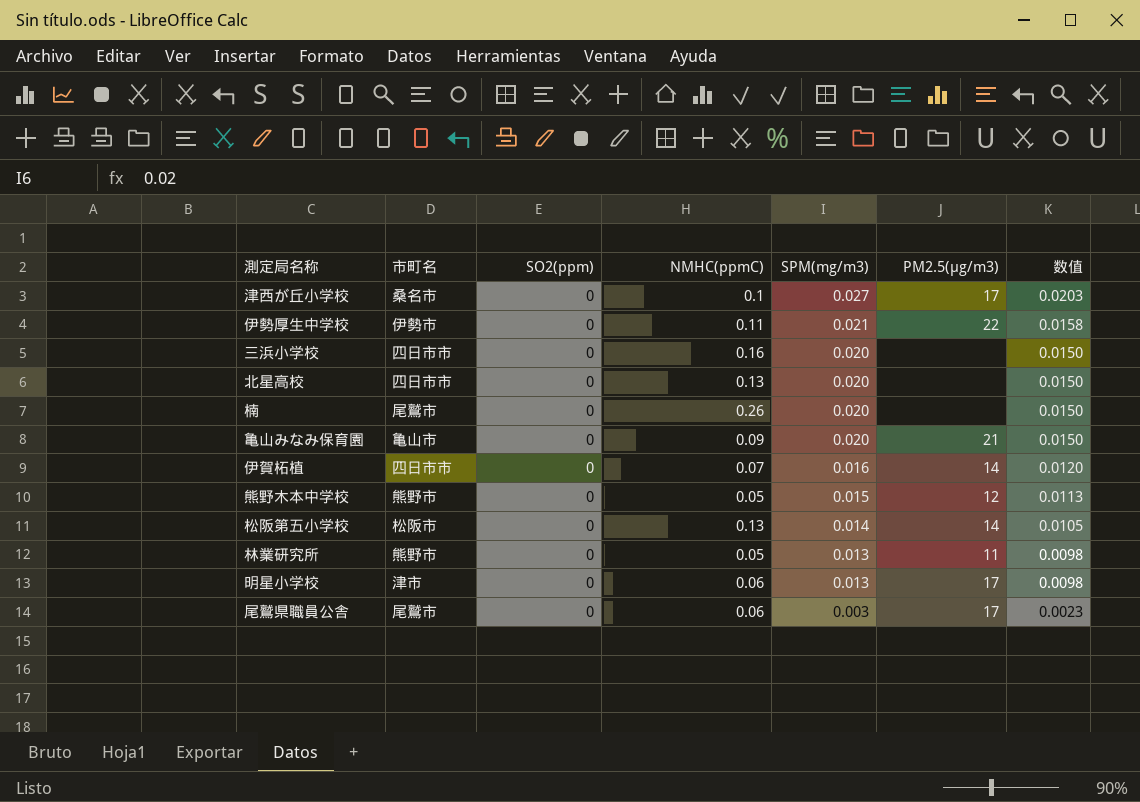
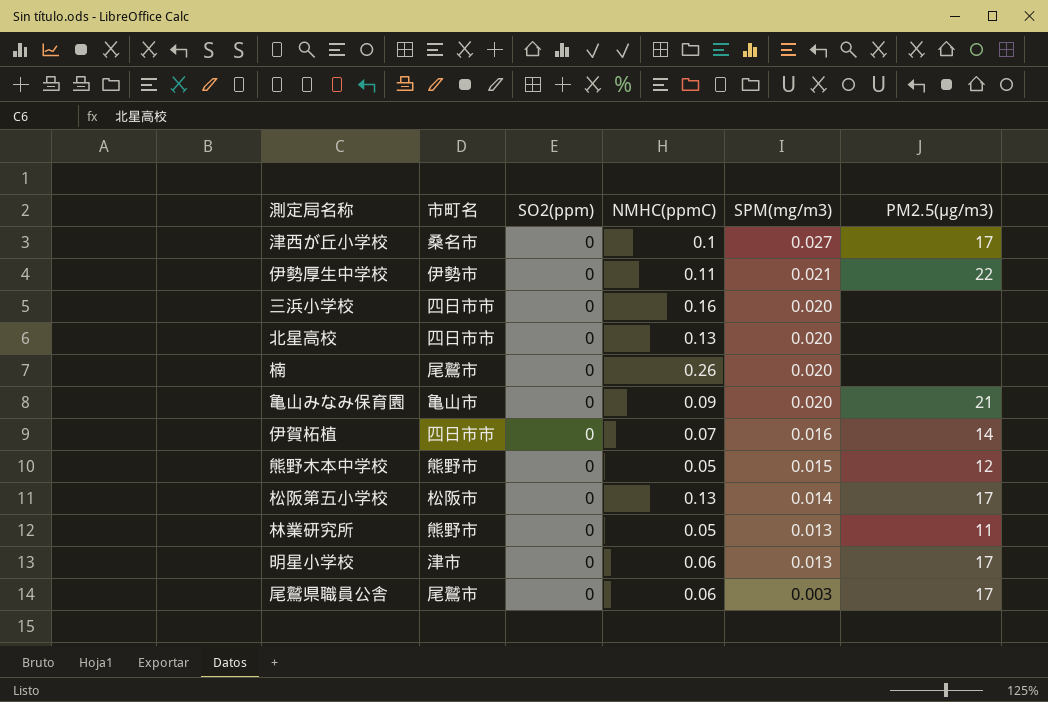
column 数值 | formula: [SPM(mg/m3)] * 0.75 -> none
松阪第五小学校 | PM2.5(μg/m3): 14 -> 17

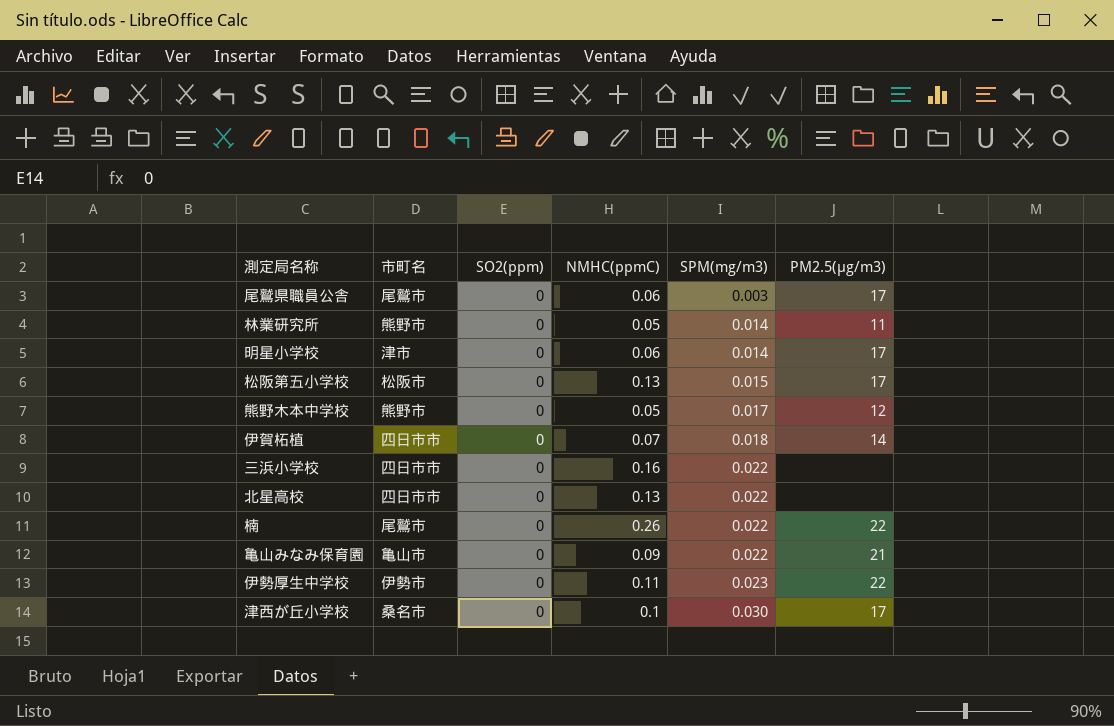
row order: SPM(mg/m3) descending -> SPM(mg/m3) ascending
林業研究所 | SPM(mg/m3): 0.013 -> 0.014
明星小学校 | SPM(mg/m3): 0.013 -> 0.014
松阪第五小学校 | SPM(mg/m3): 0.014 -> 0.015
熊野木本中学校 | SPM(mg/m3): 0.015 -> 0.017
伊賀柘植 | SPM(mg/m3): 0.016 -> 0.018
三浜小学校 | SPM(mg/m3): 0.020 -> 0.022
北星高校 | SPM(mg/m3): 0.020 -> 0.022
楠 | SPM(mg/m3): 0.020 -> 0.022
楠 | PM2.5(μg/m3): none -> 22
亀山みなみ保育園 | SPM(mg/m3): 0.020 -> 0.022
伊勢厚生中学校 | SPM(mg/m3): 0.021 -> 0.023
津西が丘小学校 | SPM(mg/m3): 0.027 -> 0.030

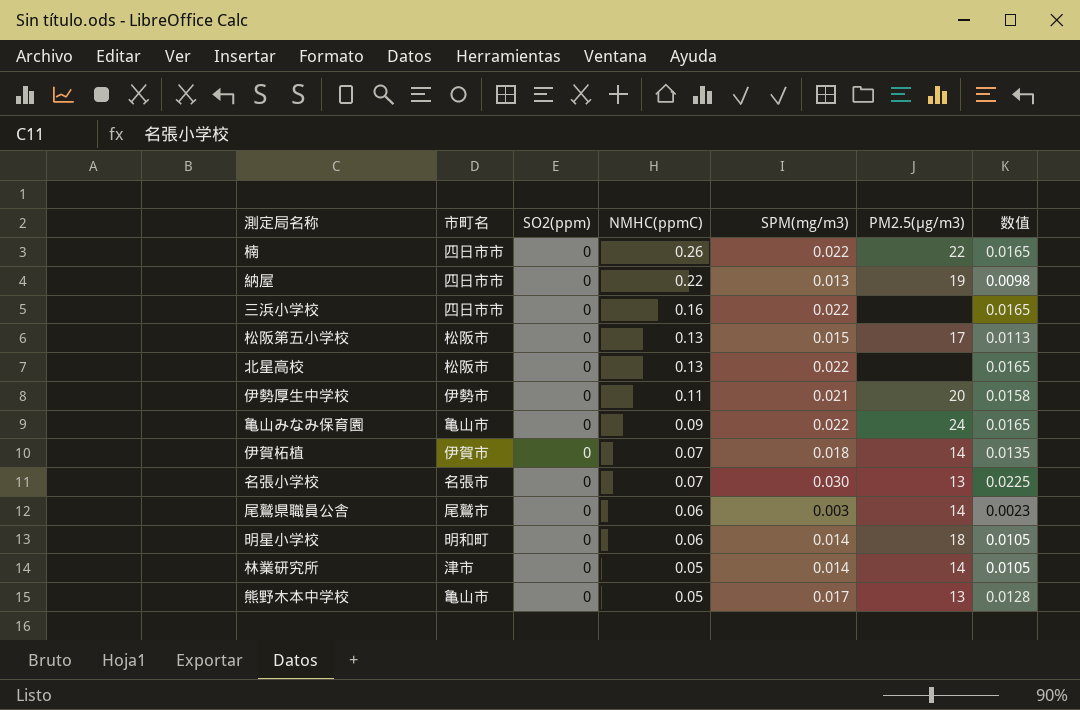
row order: SPM(mg/m3) ascending -> NMHC(ppmC) descending
column 数值 | formula: none -> [SPM(mg/m3)] * 0.75
row 津西が丘小学校: 桑名市 | 0 | 0.1 | 0.030 | 17 -> none
楠 | 市町名: 尾鷲市 -> 四日市市
row 納屋: none -> 四日市市 | 0 | 0.22 | 0.013 | 19 | 0.0098
北星高校 | 市町名: 四日市市 -> 松阪市
伊勢厚生中学校 | SPM(mg/m3): 0.023 -> 0.021
伊勢厚生中学校 | PM2.5(μg/m3): 22 -> 20
亀山みなみ保育園 | PM2.5(μg/m3): 21 -> 24
伊賀柘植 | 市町名: 四日市市 -> 伊賀市
row 名張小学校: none -> 名張市 | 0 | 0.07 | 0.030 | 13 | 0.0225
尾鷲県職員公舎 | PM2.5(μg/m3): 17 -> 14
明星小学校 | 市町名: 津市 -> 明和町
明星小学校 | PM2.5(μg/m3): 17 -> 18
林業研究所 | 市町名: 熊野市 -> 津市
林業研究所 | PM2.5(μg/m3): 11 -> 14
熊野木本中学校 | 市町名: 熊野市 -> 亀山市
熊野木本中学校 | PM2.5(μg/m3): 12 -> 13

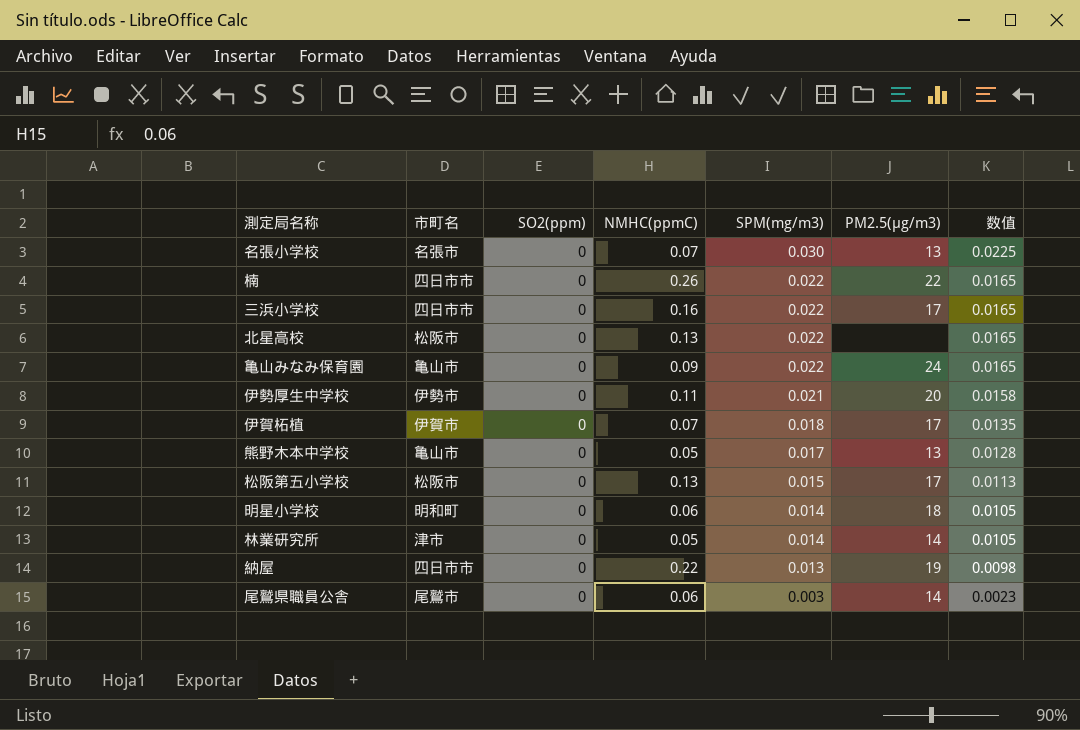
row order: NMHC(ppmC) descending -> SPM(mg/m3) descending
三浜小学校 | PM2.5(μg/m3): none -> 17
伊賀柘植 | PM2.5(μg/m3): 14 -> 17

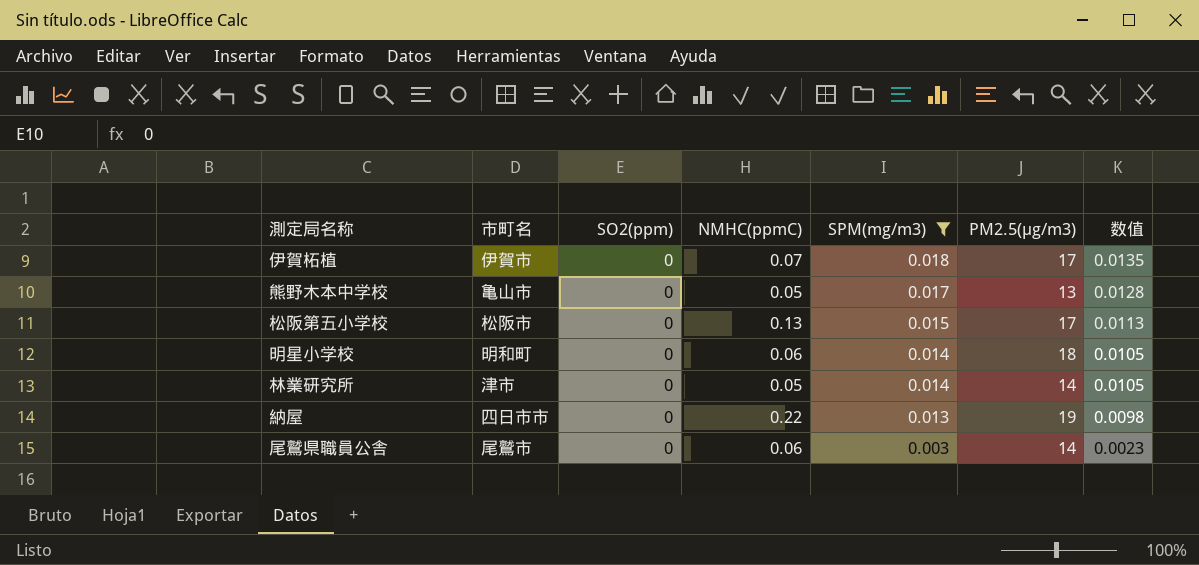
filter: none -> SPM(mg/m3) <= 0.018

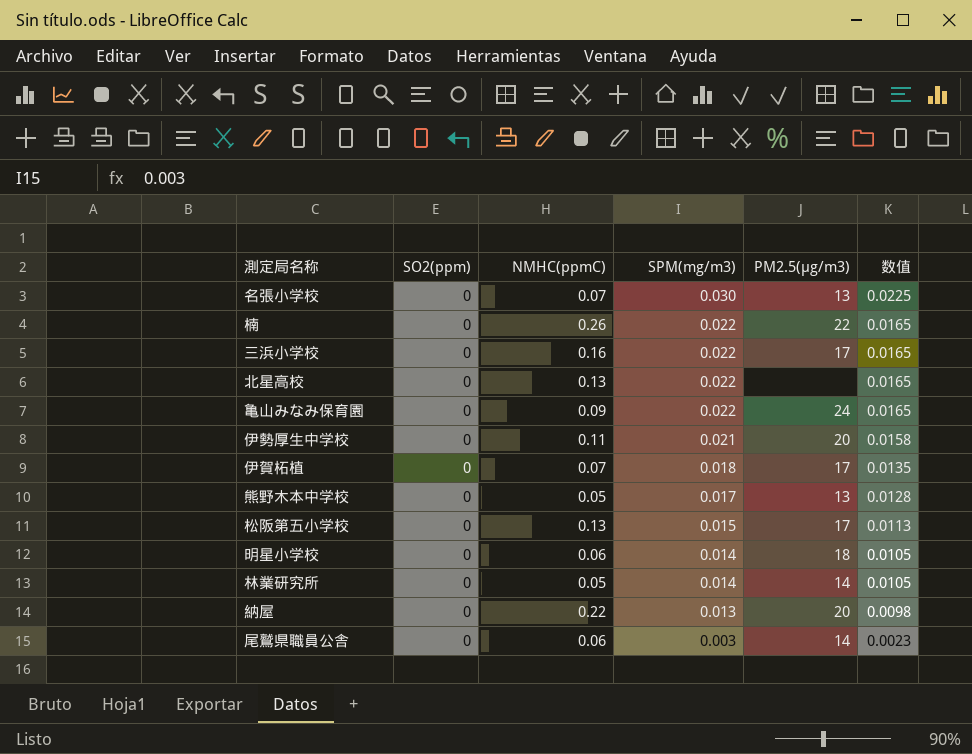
filter: SPM(mg/m3) <= 0.018 -> none
column 市町名 | position: 2 -> none
納屋 | PM2.5(μg/m3): 19 -> 20

